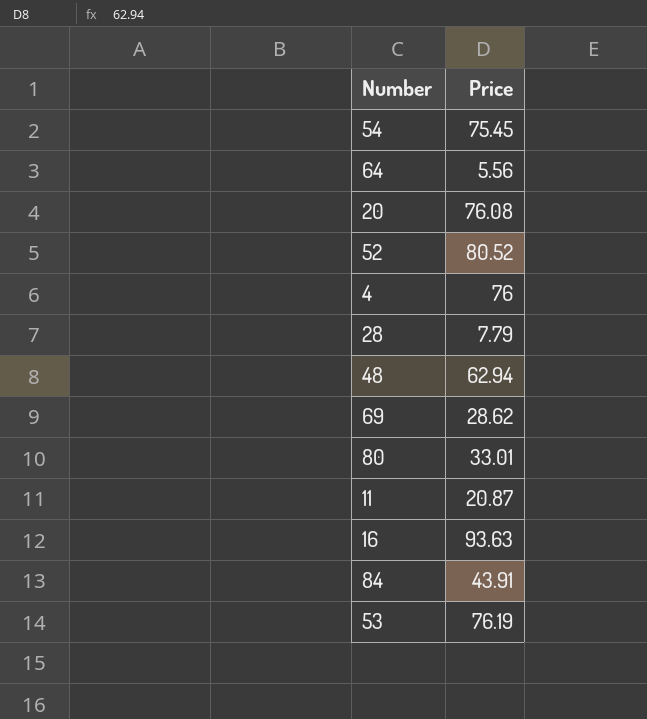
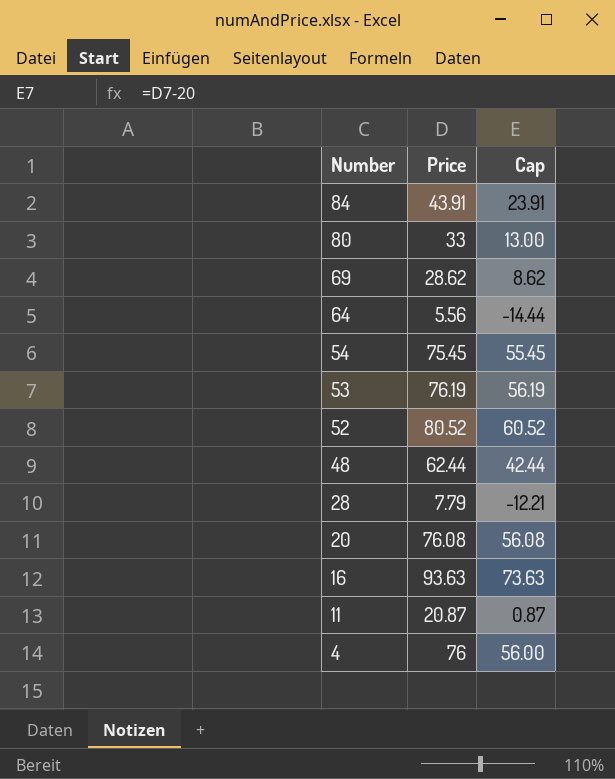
row order: none -> Number descending
column Cap | formula: none -> [Price] - 20
80 | Price: 33.01 -> 33
48 | Price: 62.94 -> 62.44

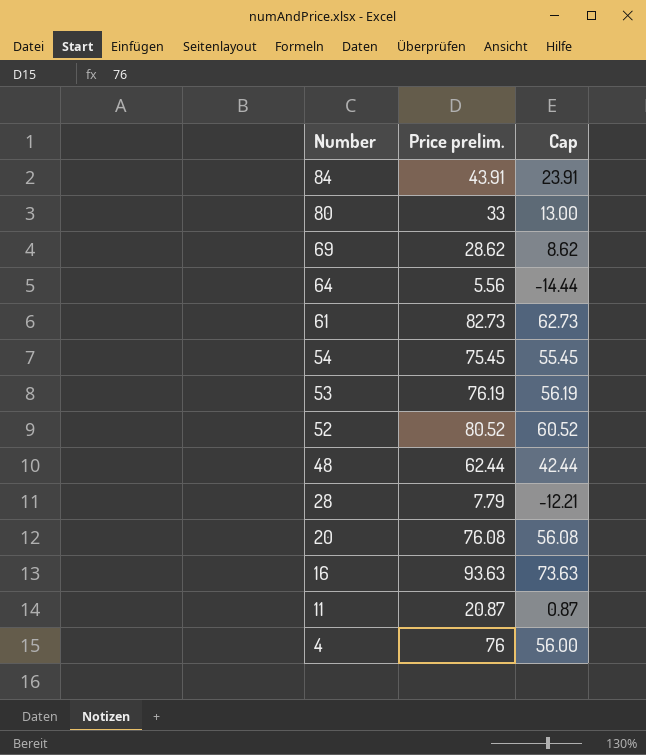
column name: Price -> Price prelim.
row 61: none -> 82.73 | 62.73

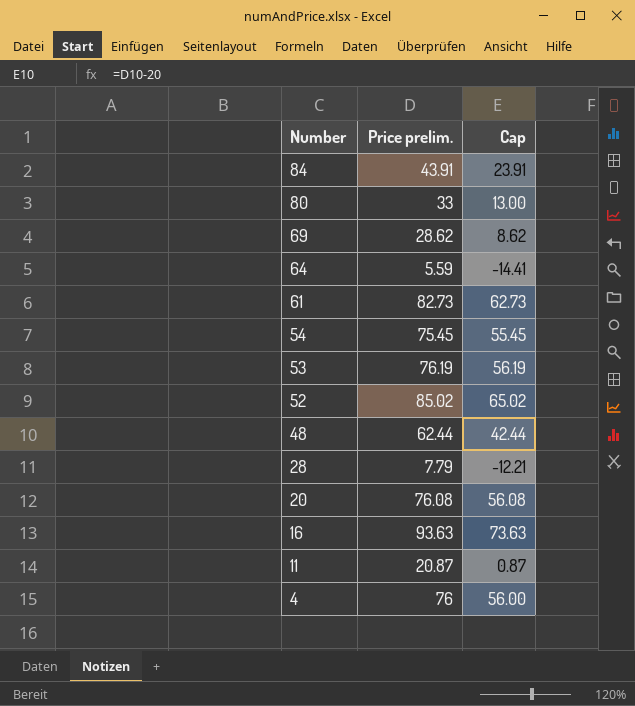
64 | Price prelim.: 5.56 -> 5.59
64 | Cap: -14.44 -> -14.41
52 | Price prelim.: 80.52 -> 85.02
52 | Cap: 60.52 -> 65.02

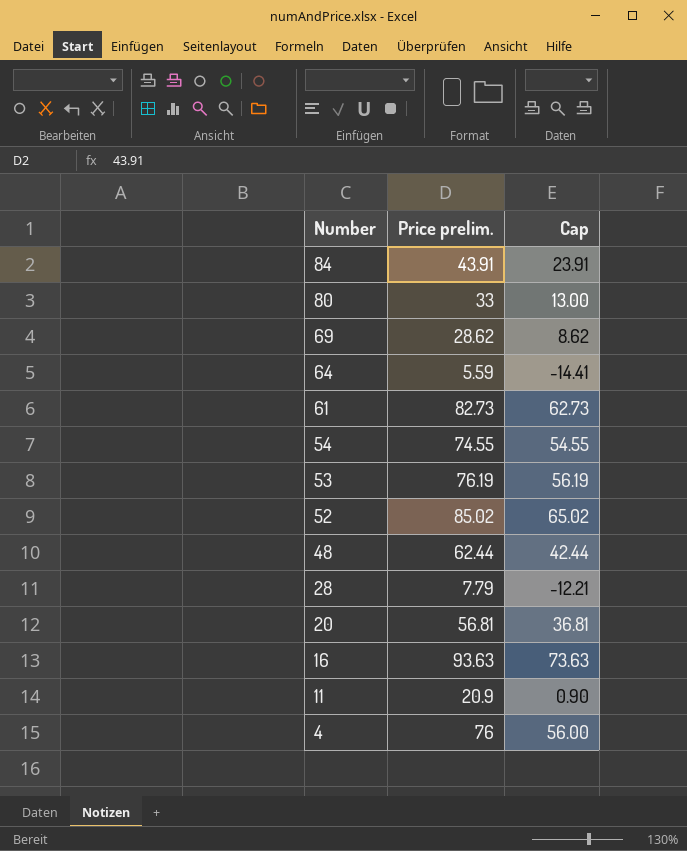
54 | Price prelim.: 75.45 -> 74.55
54 | Cap: 55.45 -> 54.55
20 | Price prelim.: 76.08 -> 56.81
20 | Cap: 56.08 -> 36.81
11 | Price prelim.: 20.87 -> 20.9
11 | Cap: 0.87 -> 0.90

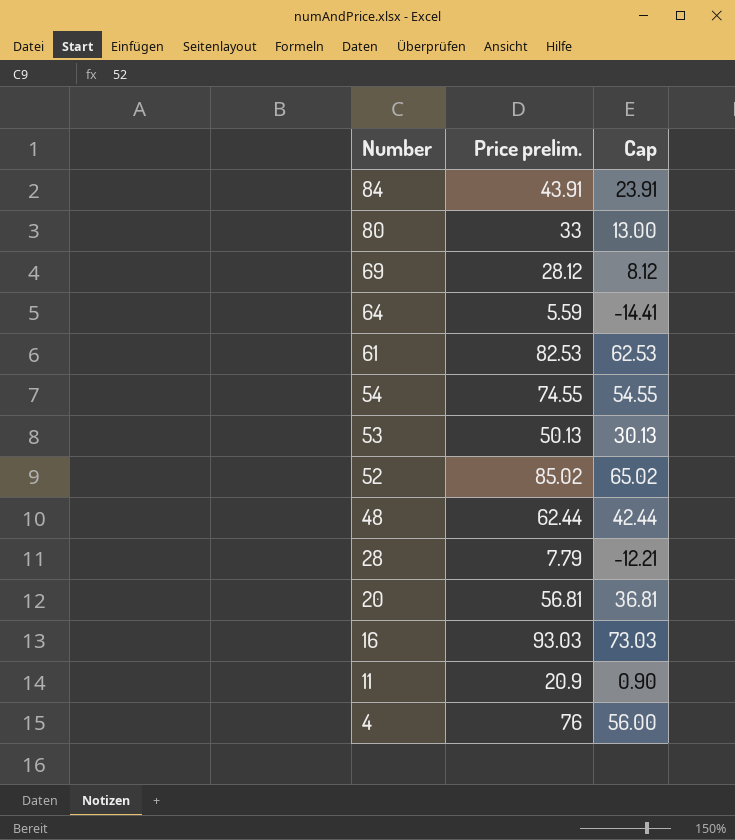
69 | Price prelim.: 28.62 -> 28.12
69 | Cap: 8.62 -> 8.12
61 | Price prelim.: 82.73 -> 82.53
61 | Cap: 62.73 -> 62.53
53 | Price prelim.: 76.19 -> 50.13
53 | Cap: 56.19 -> 30.13
16 | Price prelim.: 93.63 -> 93.03
16 | Cap: 73.63 -> 73.03

